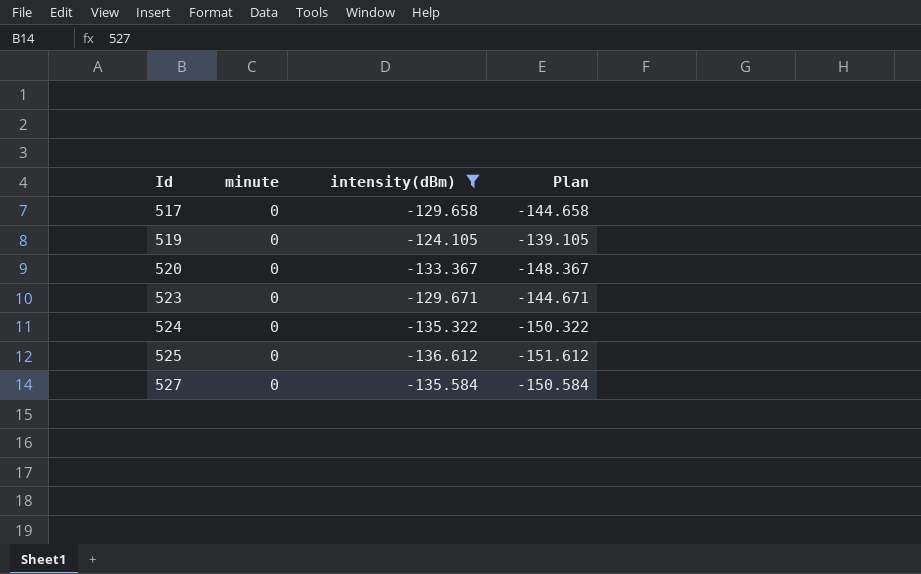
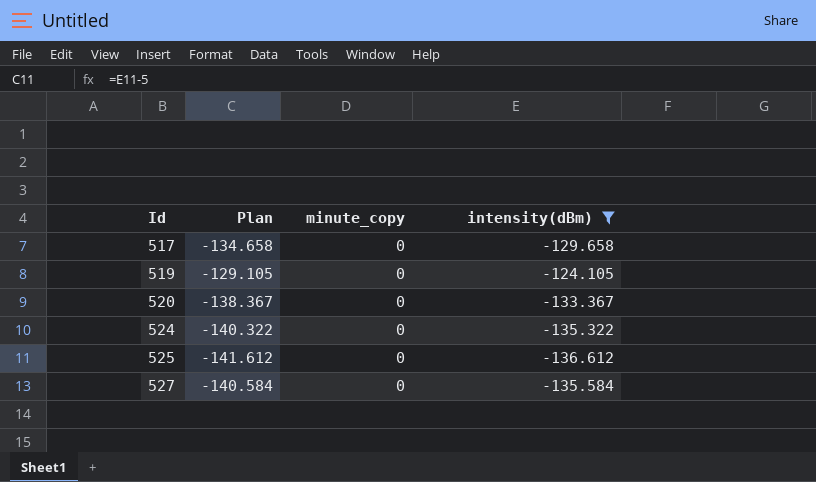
column Plan | formula: [intensity(dBm)] - 15 -> [intensity(dBm)] - 5
column Plan | position: 4 -> 2
column name: minute -> minute_copy
row 523: 0 | -129.671 | -144.671 -> none

